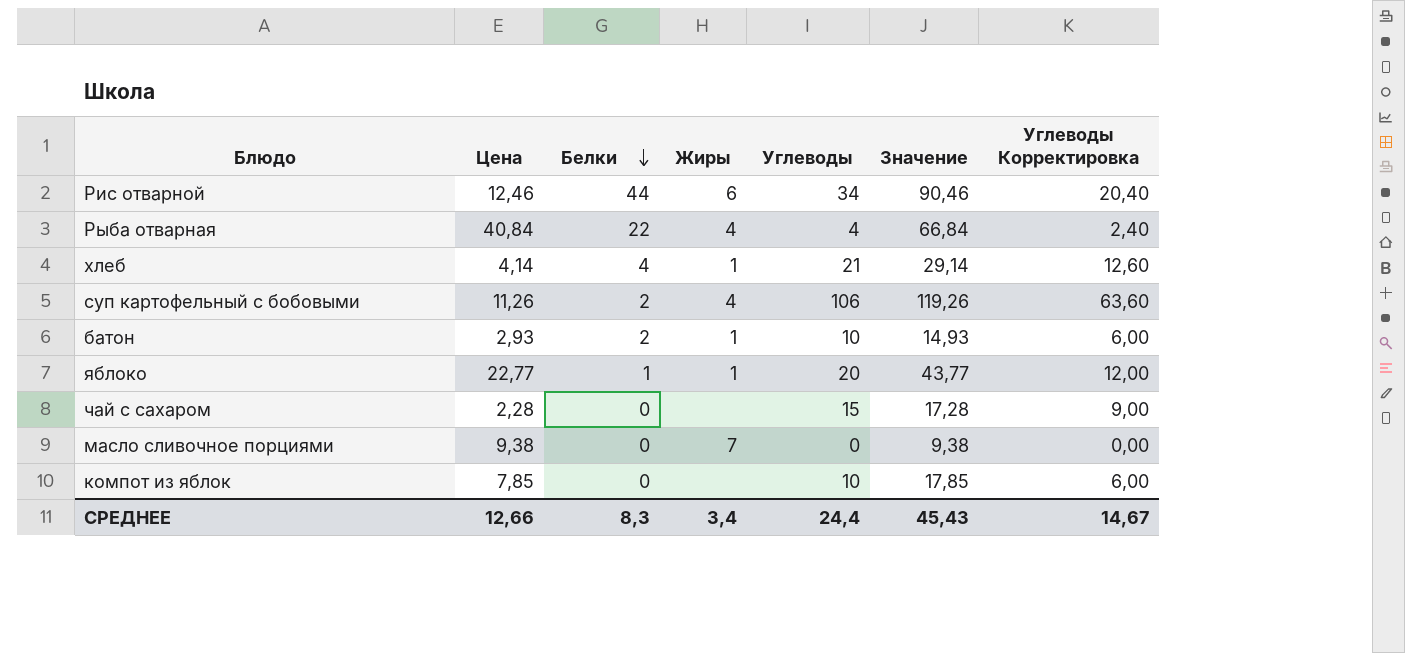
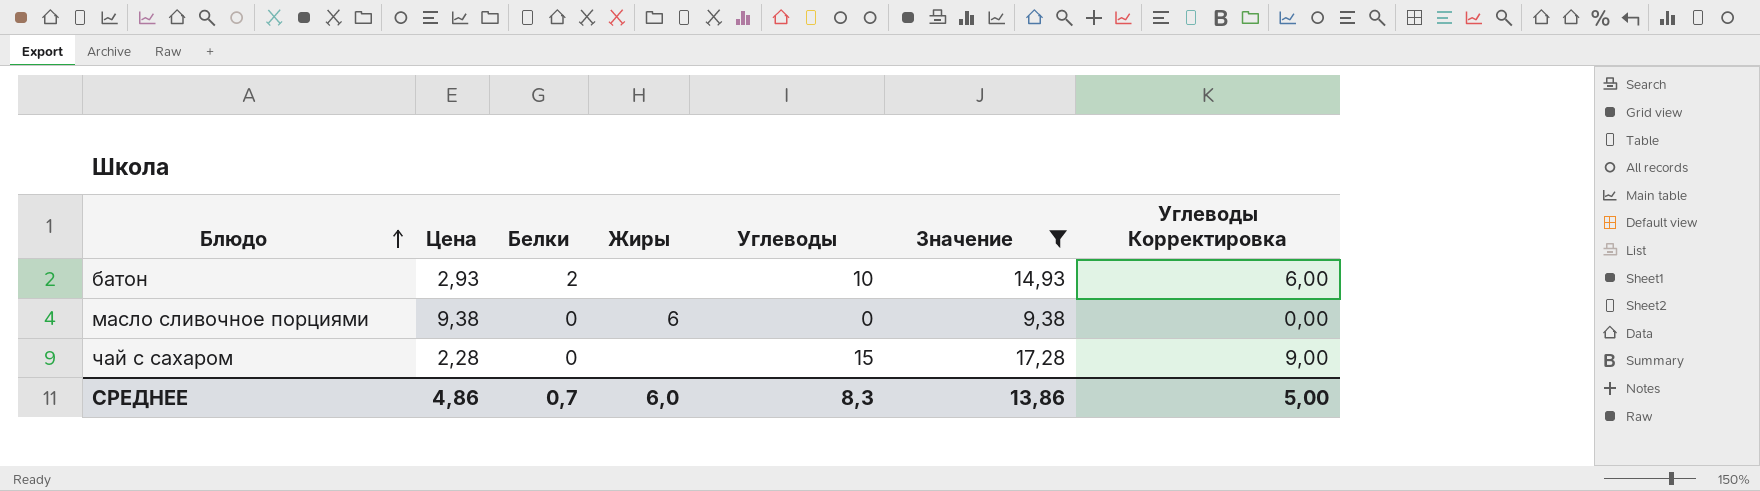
filter: none -> Значение <= 17,28
row order: Белки descending -> Блюдо ascending
батон | Жиры: 1 -> none
масло сливочное порциями | Жиры: 7 -> 6
СРЕДНЕЕ | Цена: 12,66 -> 4,86
СРЕДНЕЕ | Белки: 8,3 -> 0,7
СРЕДНЕЕ | Жиры: 3,4 -> 6,0
СРЕДНЕЕ | Углеводы: 24,4 -> 8,3
СРЕДНЕЕ | Значение: 45,43 -> 13,86
СРЕДНЕЕ | Углеводы Корректировка: 14,67 -> 5,00

